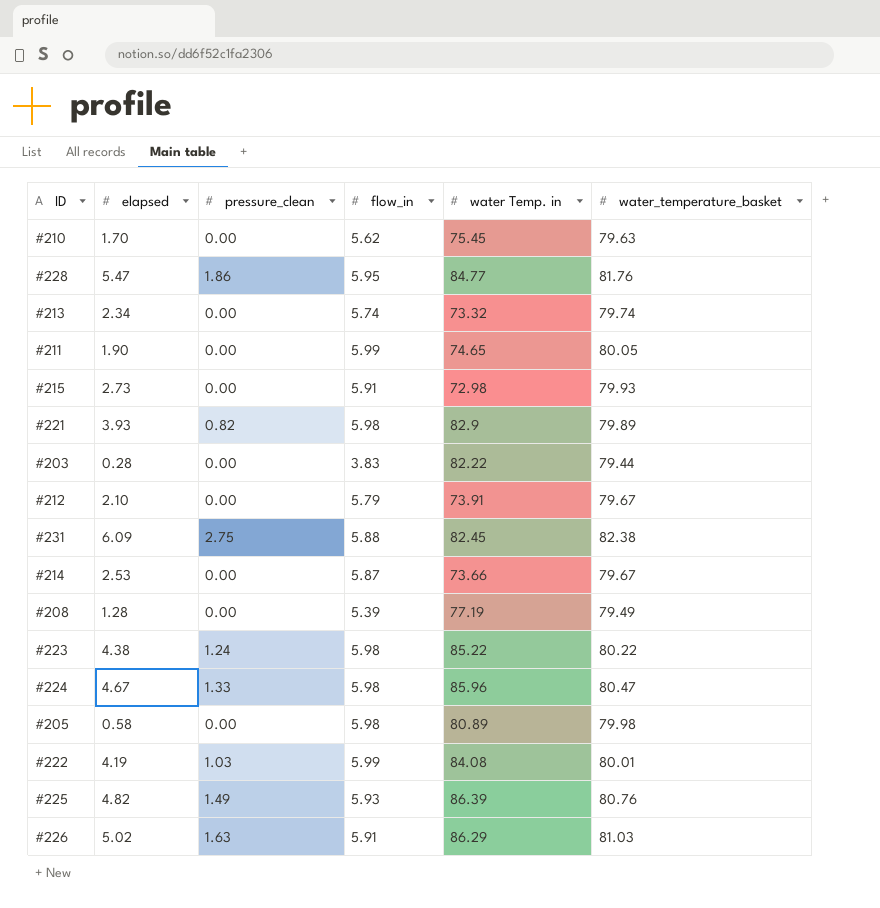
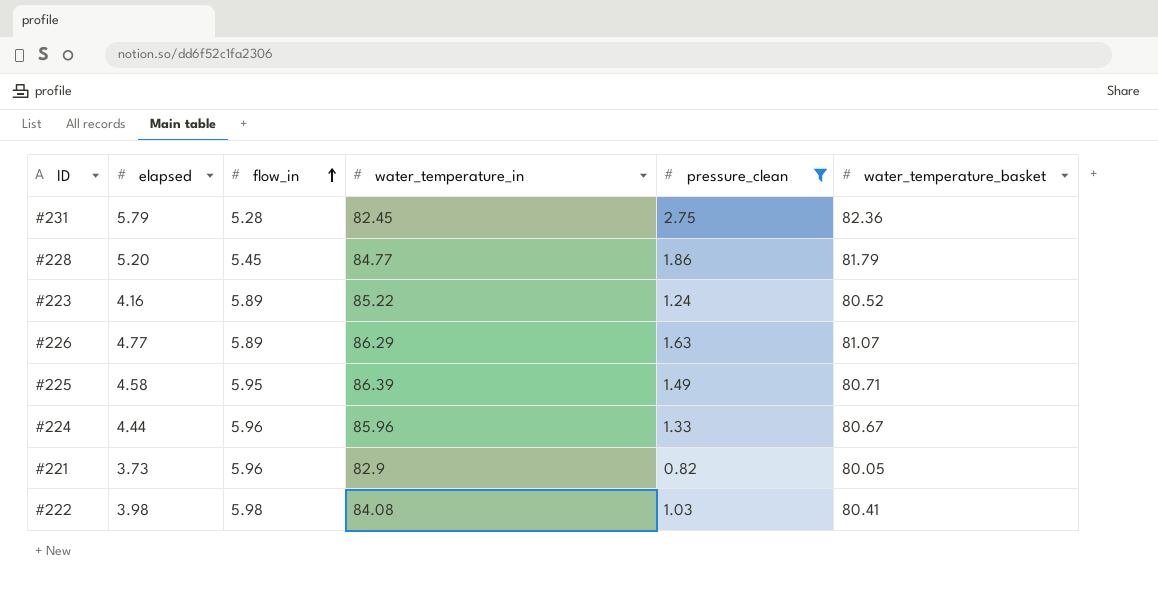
filter: none -> pressure_clean != 0.00
row order: none -> flow_in ascending
column name: water Temp. in -> water_temperature_in
column pressure_clean | position: 3 -> 5
#231 | elapsed: 6.09 -> 5.79
#231 | flow_in: 5.88 -> 5.28
#231 | water_temperature_basket: 82.38 -> 82.36
#228 | elapsed: 5.47 -> 5.20
#228 | flow_in: 5.95 -> 5.45
#228 | water_temperature_basket: 81.76 -> 81.79
#223 | elapsed: 4.38 -> 4.16
#223 | flow_in: 5.98 -> 5.89
#223 | water_temperature_basket: 80.22 -> 80.52
#226 | elapsed: 5.02 -> 4.77
#226 | flow_in: 5.91 -> 5.89
#226 | water_temperature_basket: 81.03 -> 81.07
#225 | elapsed: 4.82 -> 4.58
#225 | flow_in: 5.93 -> 5.95
#225 | water_temperature_basket: 80.76 -> 80.71
#224 | elapsed: 4.67 -> 4.44
#224 | flow_in: 5.98 -> 5.96
#224 | water_temperature_basket: 80.47 -> 80.67
#221 | elapsed: 3.93 -> 3.73
#221 | flow_in: 5.98 -> 5.96
#221 | water_temperature_basket: 79.89 -> 80.05
#222 | elapsed: 4.19 -> 3.98
#222 | flow_in: 5.99 -> 5.98
#222 | water_temperature_basket: 80.01 -> 80.41

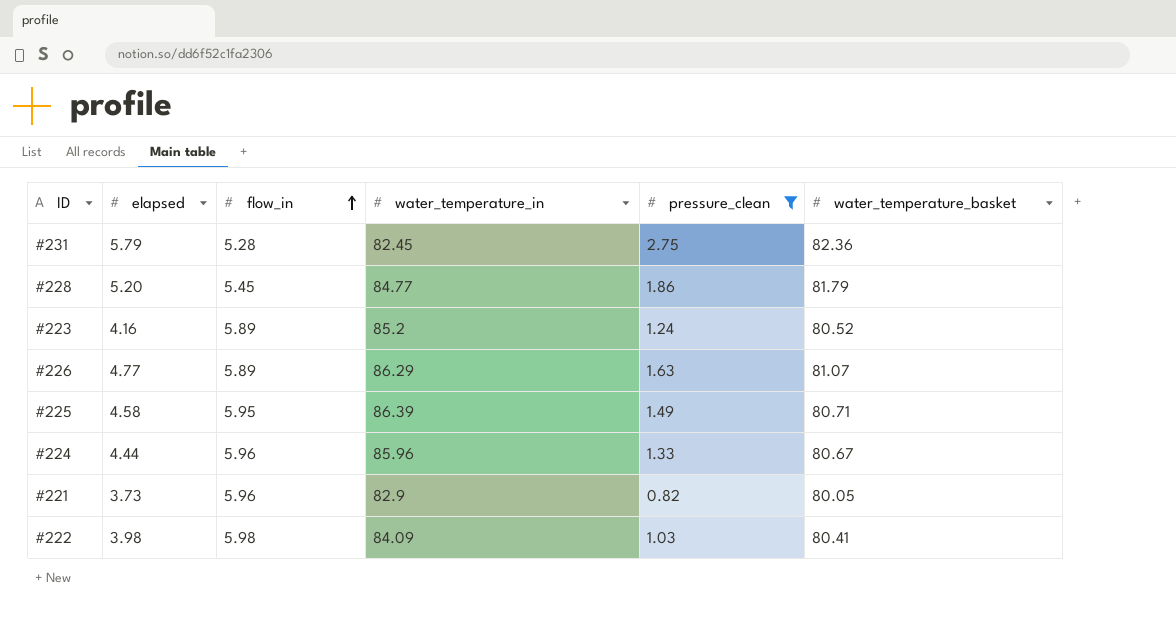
#223 | water_temperature_in: 85.22 -> 85.2
#222 | water_temperature_in: 84.08 -> 84.09

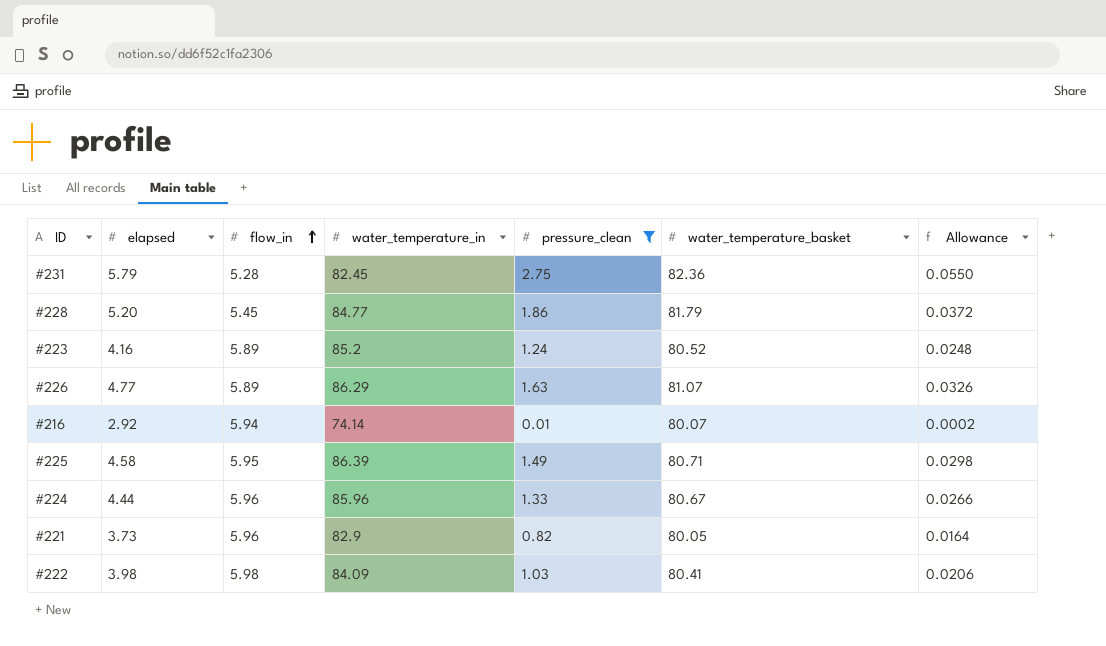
column Allowance | formula: none -> [pressure_clean] * 0.02
row #216: none -> 2.92 | 5.94 | 74.14 | 0.01 | 80.07 | 0.0002

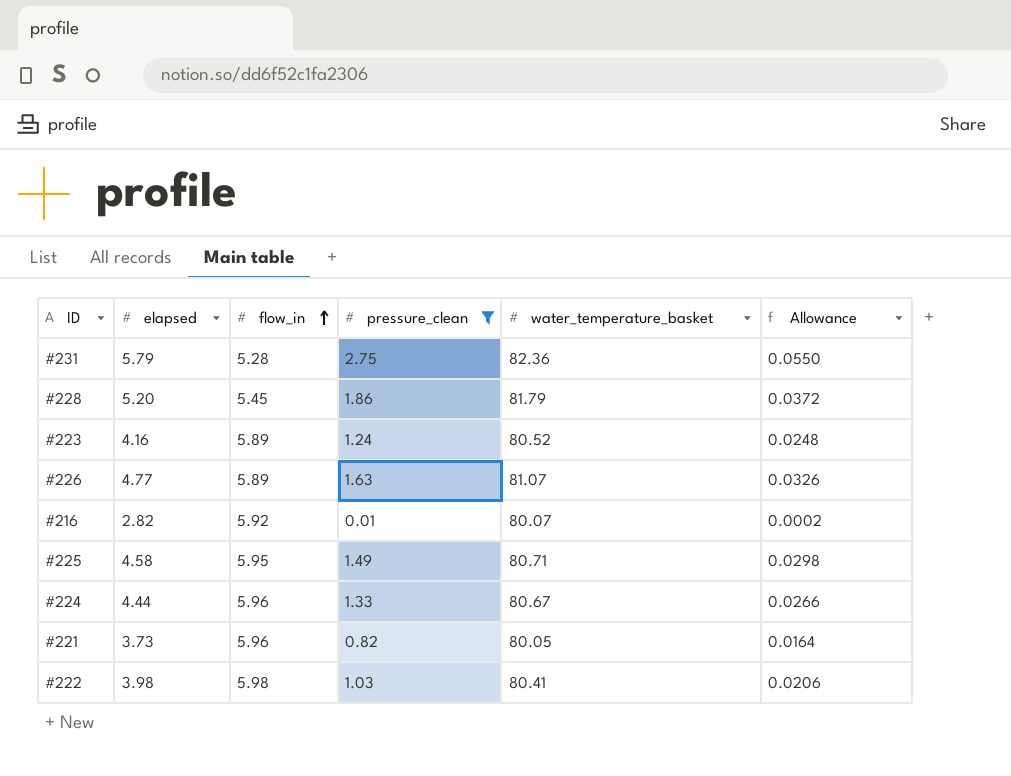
column water_temperature_in | position: 4 -> none
#216 | elapsed: 2.92 -> 2.82
#216 | flow_in: 5.94 -> 5.92

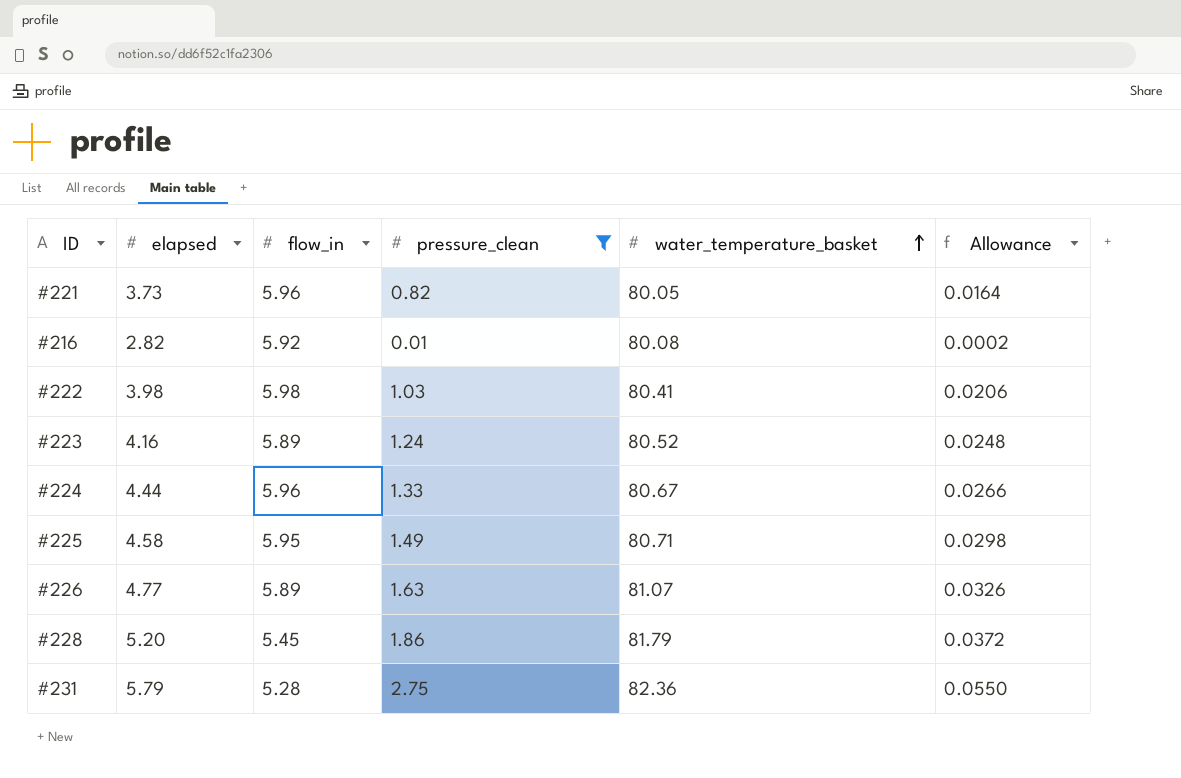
row order: flow_in ascending -> water_temperature_basket ascending
#216 | water_temperature_basket: 80.07 -> 80.08

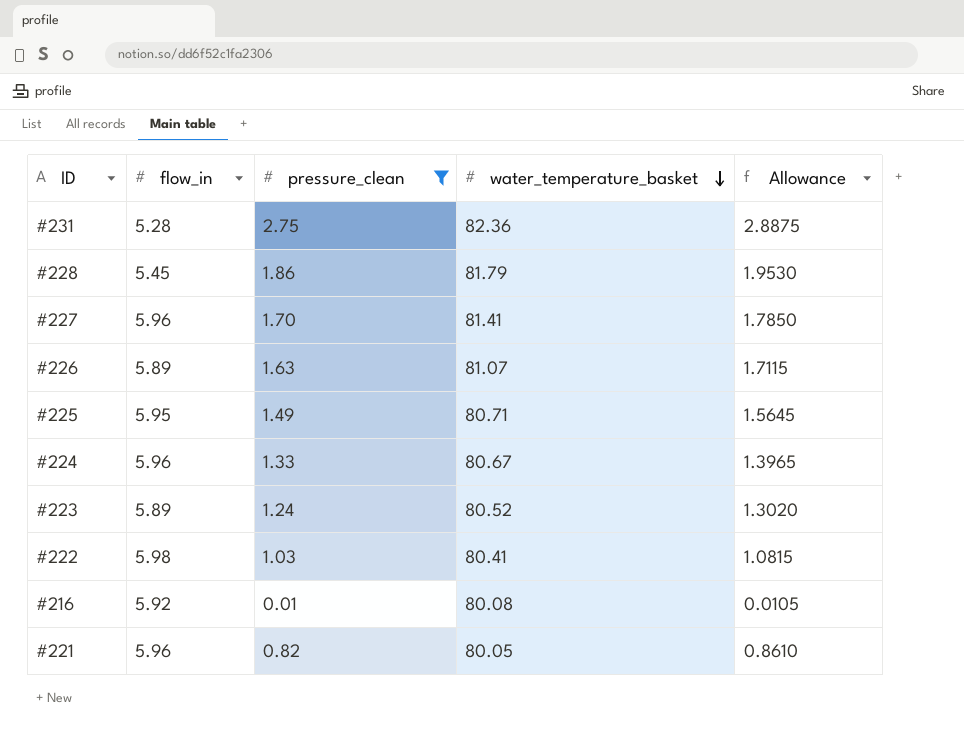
row order: water_temperature_basket ascending -> water_temperature_basket descending
column elapsed | position: 2 -> none
column Allowance | formula: [pressure_clean] * 0.02 -> [pressure_clean] * 1.05
row #227: none -> 5.96 | 1.70 | 81.41 | 1.7850

